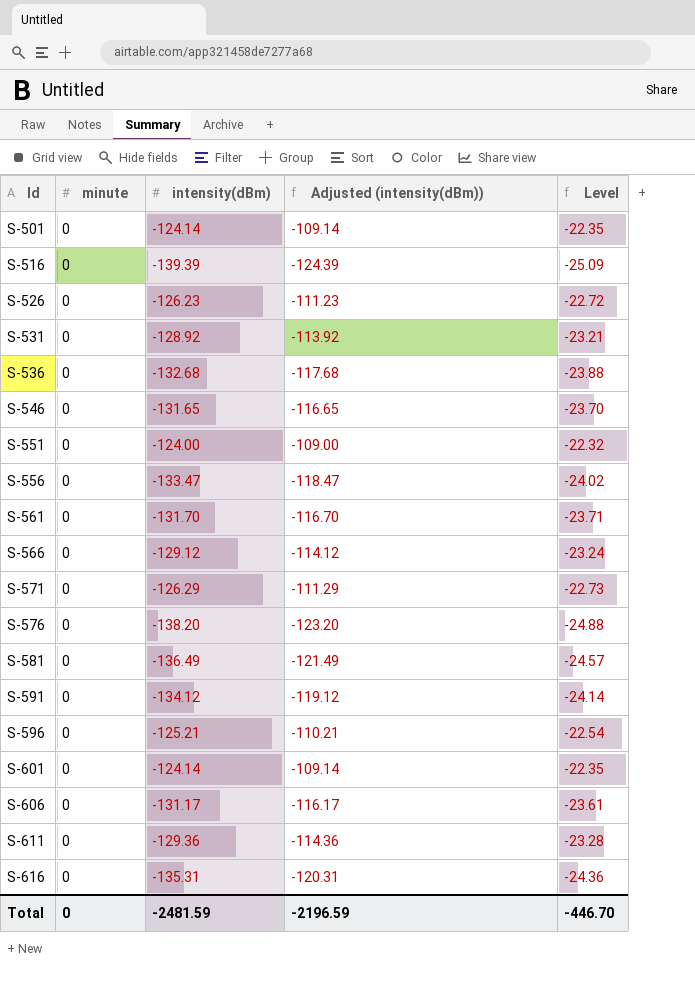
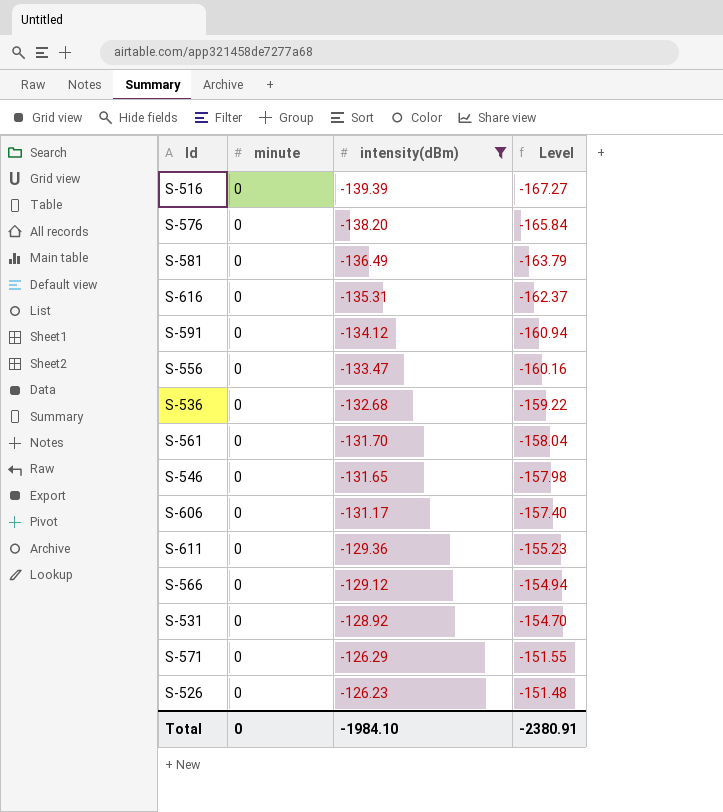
filter: none -> intensity(dBm) <= -126.23
row order: Id ascending -> intensity(dBm) ascending
column Adjusted (intensity(dBm)) | formula: [intensity(dBm)] + 15 -> none
column Level | formula: [intensity(dBm)] * 0.18 -> [intensity(dBm)] * 1.2
Total | intensity(dBm): -2481.59 -> -1984.10
Total | Level: -446.70 -> -2380.91

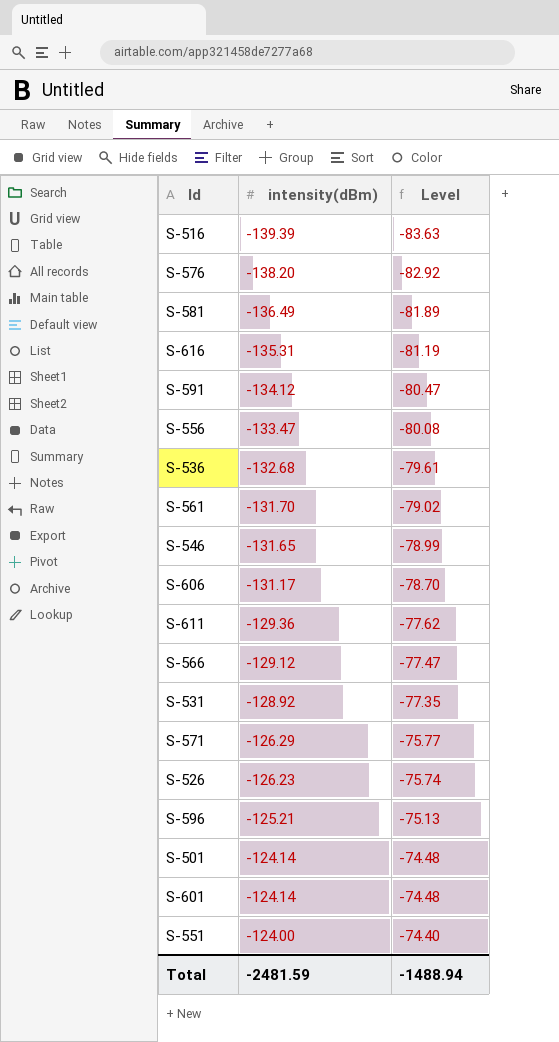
filter: intensity(dBm) <= -126.23 -> none
column minute | position: 2 -> none
column Level | formula: [intensity(dBm)] * 1.2 -> [intensity(dBm)] * 0.6
Total | intensity(dBm): -1984.10 -> -2481.59
Total | Level: -2380.91 -> -1488.94

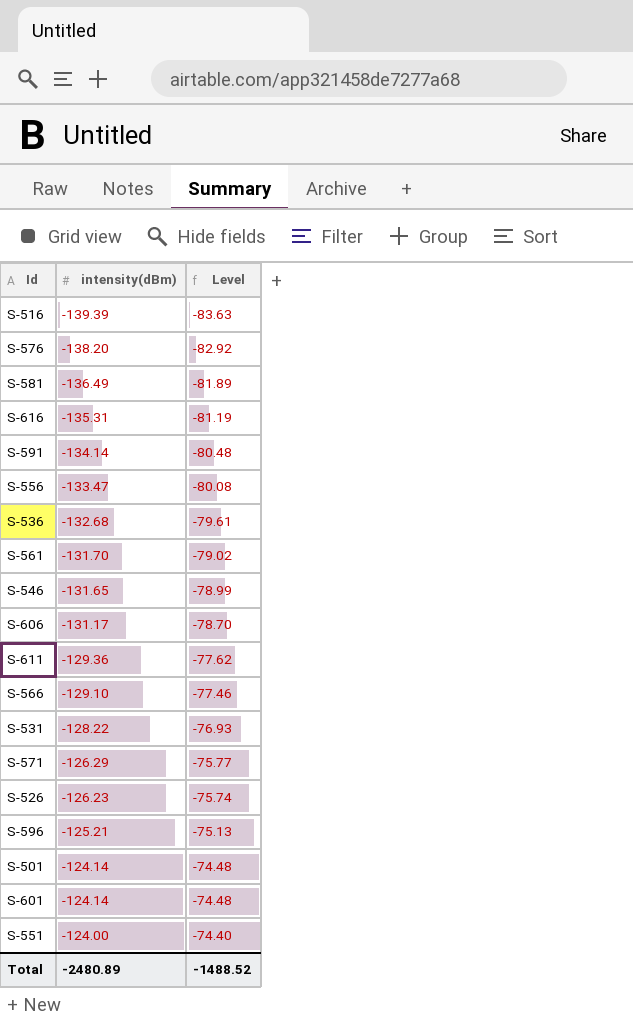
S-591 | intensity(dBm): -134.12 -> -134.14
S-591 | Level: -80.47 -> -80.48
S-566 | intensity(dBm): -129.12 -> -129.10
S-566 | Level: -77.47 -> -77.46
S-531 | intensity(dBm): -128.92 -> -128.22
S-531 | Level: -77.35 -> -76.93
Total | intensity(dBm): -2481.59 -> -2480.89
Total | Level: -1488.94 -> -1488.52

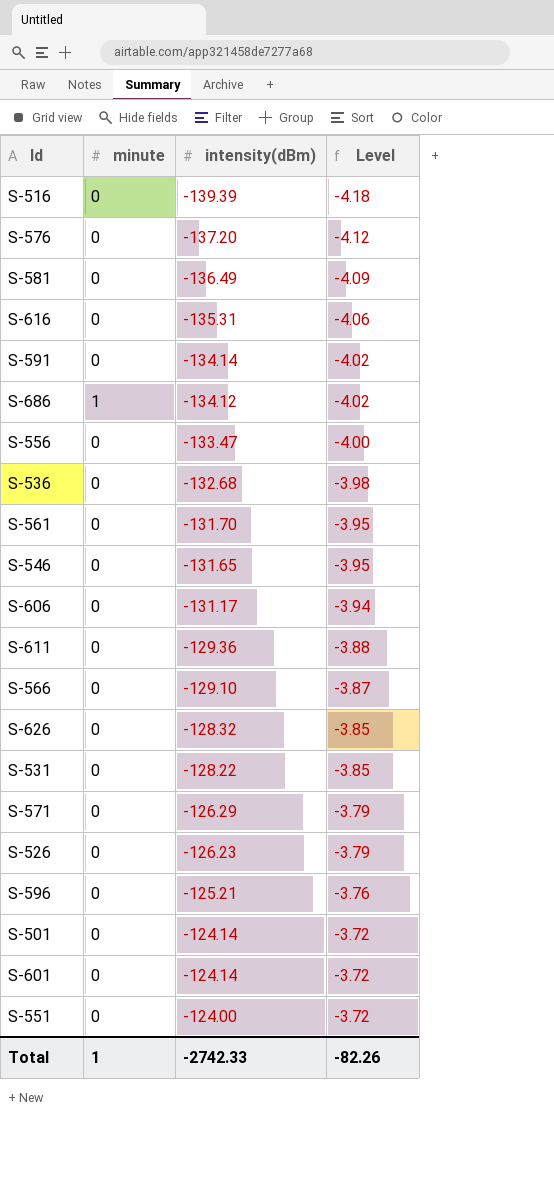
column minute | position: none -> 2
column Level | formula: [intensity(dBm)] * 0.6 -> [intensity(dBm)] * 0.03
S-576 | intensity(dBm): -138.20 -> -137.20
row S-686: none -> 1 | -134.12 | -4.02
row S-626: none -> 0 | -128.32 | -3.85
Total | intensity(dBm): -2480.89 -> -2742.33
Total | Level: -1488.52 -> -82.26

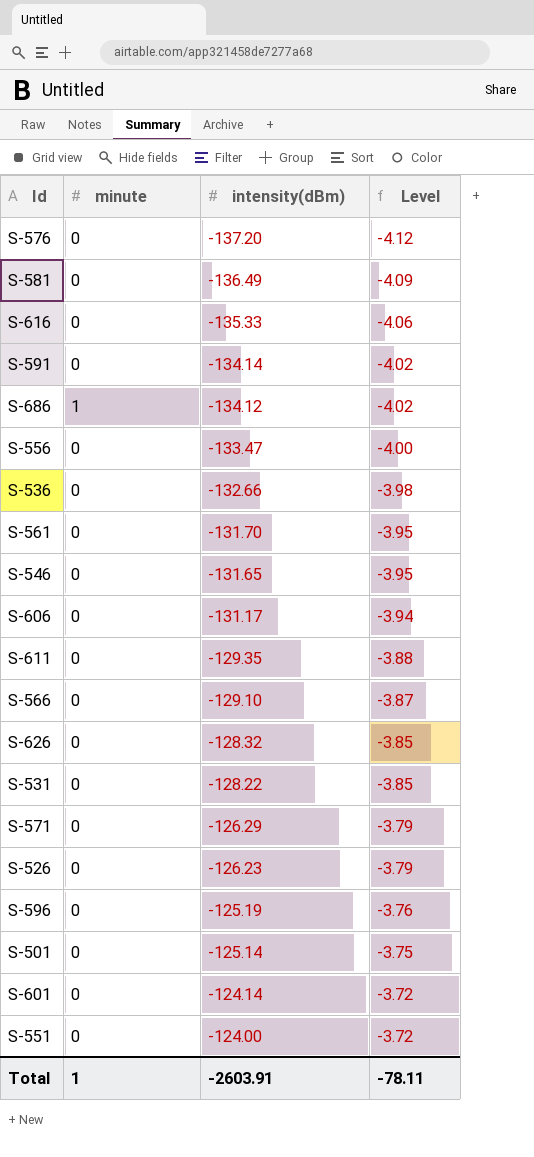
row S-516: 0 | -139.39 | -4.18 -> none
S-616 | intensity(dBm): -135.31 -> -135.33
S-536 | intensity(dBm): -132.68 -> -132.66
S-611 | intensity(dBm): -129.36 -> -129.35
S-596 | intensity(dBm): -125.21 -> -125.19
S-501 | intensity(dBm): -124.14 -> -125.14
S-501 | Level: -3.72 -> -3.75
Total | intensity(dBm): -2742.33 -> -2603.91
Total | Level: -82.26 -> -78.11

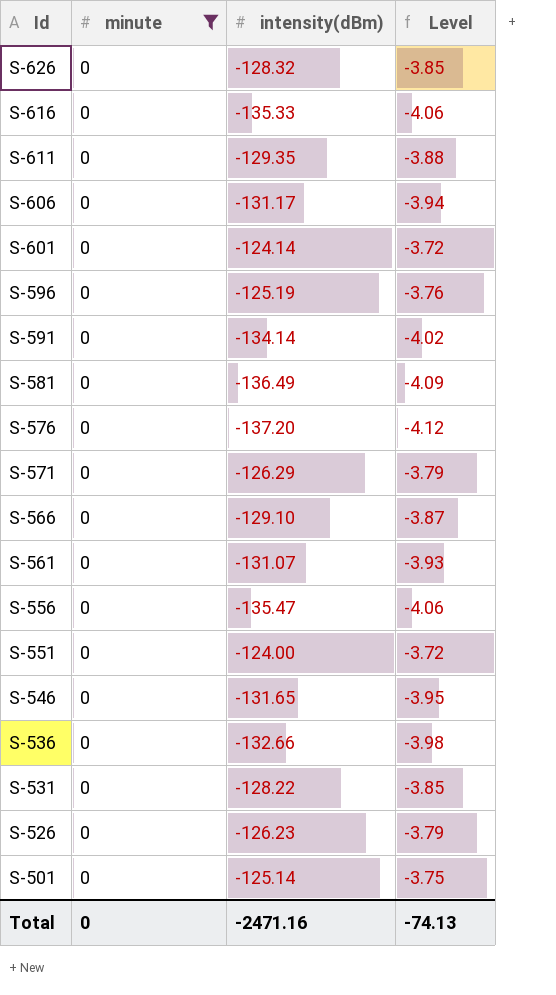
filter: none -> minute = 0
row order: intensity(dBm) ascending -> Id descending
S-561 | intensity(dBm): -131.70 -> -131.07
S-561 | Level: -3.95 -> -3.93
S-556 | intensity(dBm): -133.47 -> -135.47
S-556 | Level: -4.00 -> -4.06
Total | minute: 1 -> 0
Total | intensity(dBm): -2603.91 -> -2471.16
Total | Level: -78.11 -> -74.13

